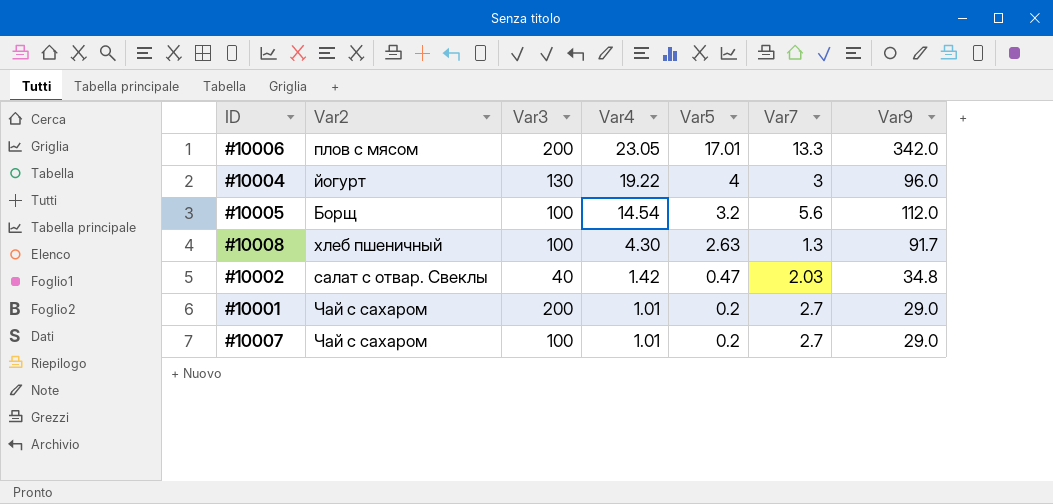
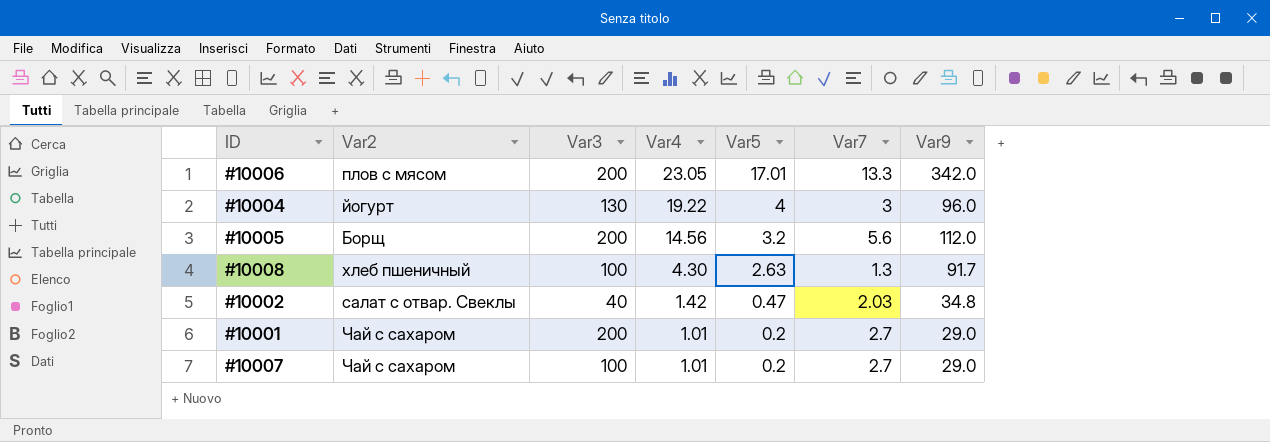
#10005 | Var3: 100 -> 200
#10005 | Var4: 14.54 -> 14.56

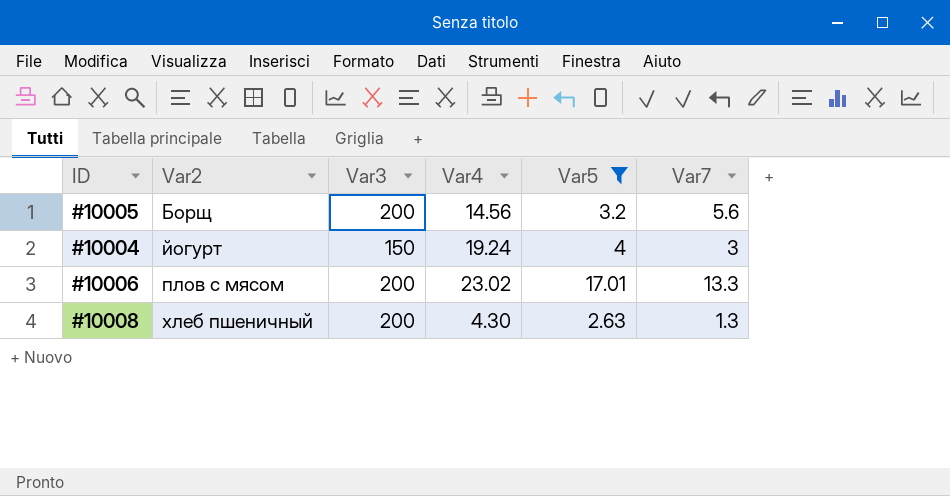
filter: none -> Var5 >= 2.63
row order: Var4 descending -> Var2 ascending
column Var9 | position: 7 -> none
#10004 | Var3: 130 -> 150
#10004 | Var4: 19.22 -> 19.24
#10006 | Var4: 23.05 -> 23.02
#10008 | Var3: 100 -> 200

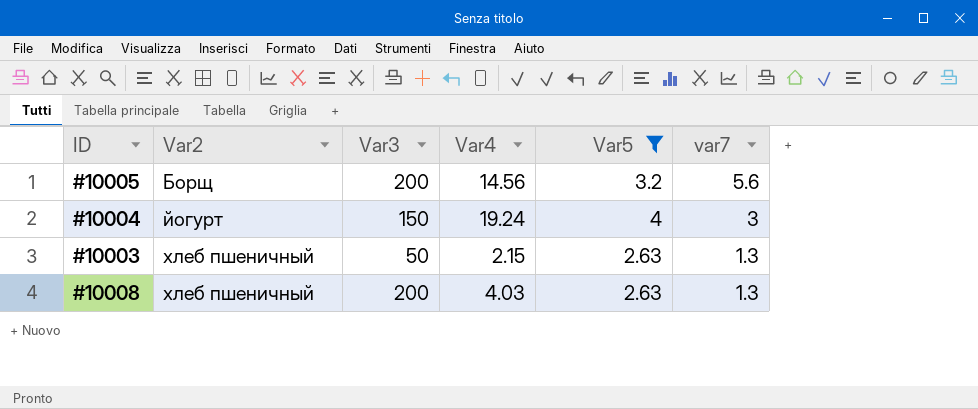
column name: Var7 -> var7
row #10006: плов с мясом | 200 | 23.02 | 17.01 | 13.3 -> none
row #10003: none -> хлеб пшеничный | 50 | 2.15 | 2.63 | 1.3
#10008 | Var4: 4.30 -> 4.03

